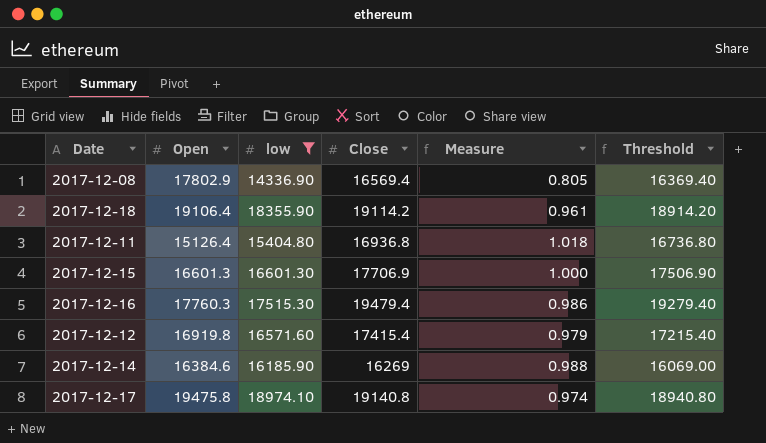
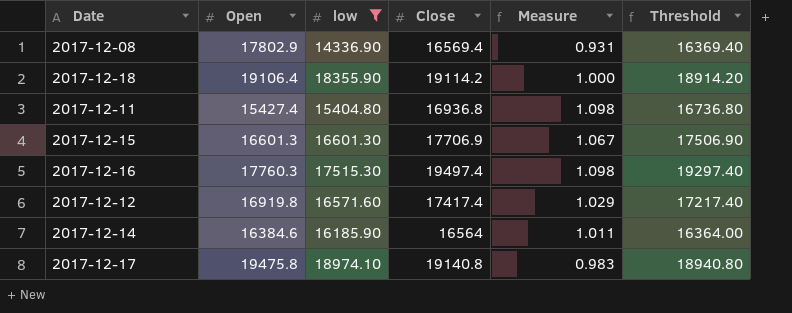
column Measure | formula: [low] / [Open] -> [Close] / [Open]
2017-12-11 | Open: 15126.4 -> 15427.4
2017-12-16 | Close: 19479.4 -> 19497.4
2017-12-16 | Threshold: 19279.40 -> 19297.40
2017-12-12 | Close: 17415.4 -> 17417.4
2017-12-12 | Threshold: 17215.40 -> 17217.40
2017-12-14 | Close: 16269 -> 16564
2017-12-14 | Threshold: 16069.00 -> 16364.00

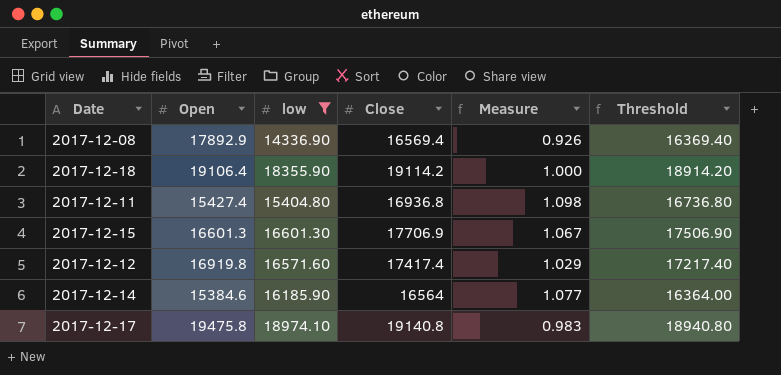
row 2017-12-16: 17760.3 | 17515.30 | 19497.4 | 1.098 | 19297.40 -> none
2017-12-08 | Open: 17802.9 -> 17892.9
2017-12-08 | Measure: 0.931 -> 0.926
2017-12-14 | Open: 16384.6 -> 15384.6
2017-12-14 | Measure: 1.011 -> 1.077

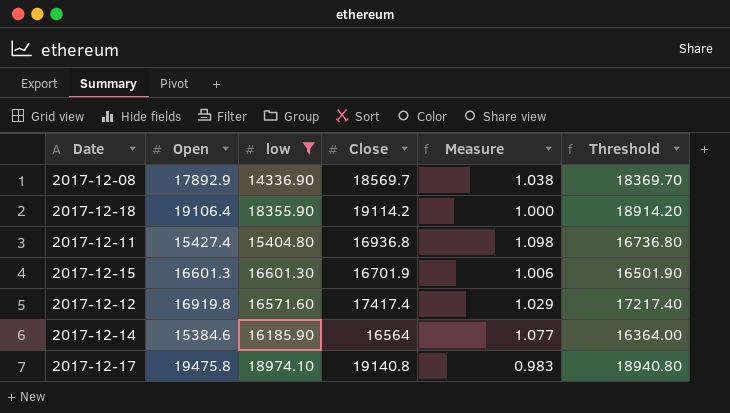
2017-12-08 | Close: 16569.4 -> 18569.7
2017-12-08 | Measure: 0.926 -> 1.038
2017-12-08 | Threshold: 16369.40 -> 18369.70
2017-12-15 | Close: 17706.9 -> 16701.9
2017-12-15 | Measure: 1.067 -> 1.006
2017-12-15 | Threshold: 17506.90 -> 16501.90

